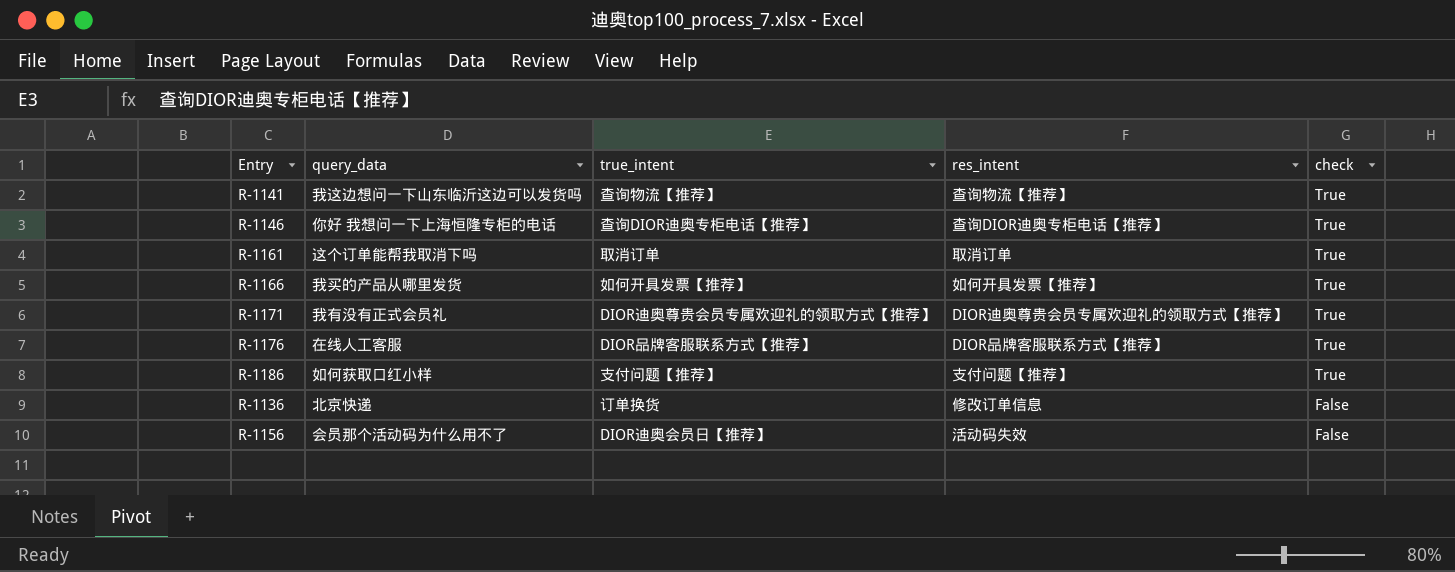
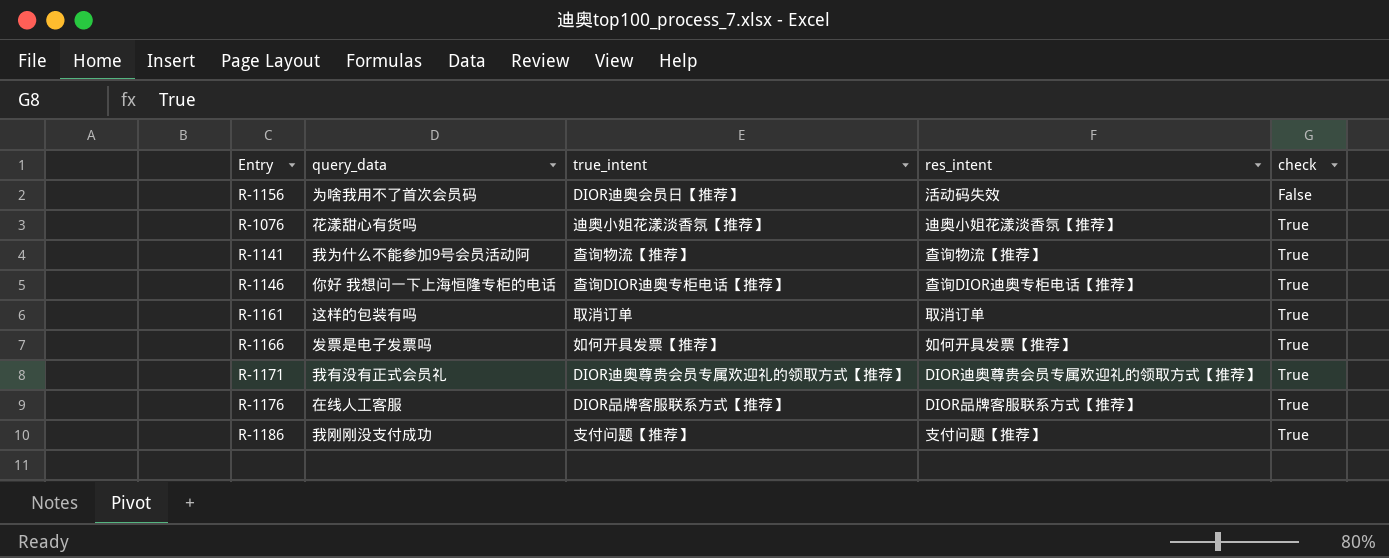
row order: check descending -> check ascending
row R-1136: 北京快递 | 订单换货 | 修改订单信息 | False -> none
R-1156 | query_data: 会员那个活动码为什么用不了 -> 为啥我用不了首次会员码
row R-1076: none -> 花漾甜心有货吗 | 迪奥小姐花漾淡香氛【推荐】 | 迪奥小姐花漾淡香氛【推荐】 | True
R-1141 | query_data: 我这边想问一下山东临沂这边可以发货吗 -> 我为什么不能参加9号会员活动阿
R-1161 | query_data: 这个订单能帮我取消下吗 -> 这样的包装有吗
R-1166 | query_data: 我买的产品从哪里发货 -> 发票是电子发票吗
R-1186 | query_data: 如何获取口红小样 -> 我刚刚没支付成功

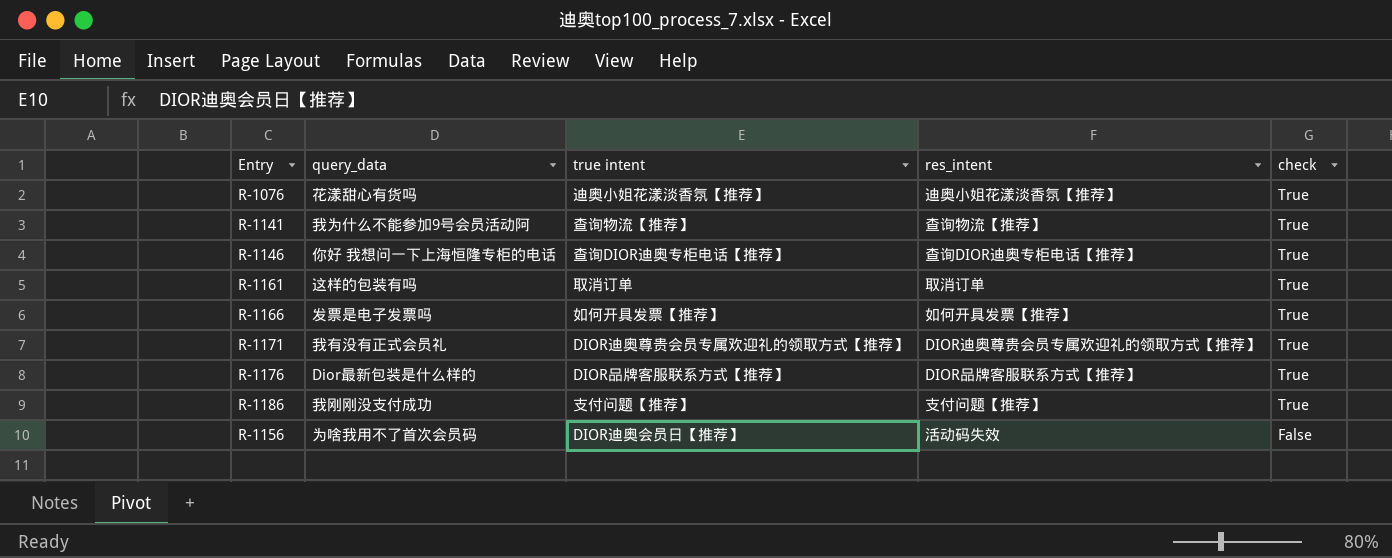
row order: check ascending -> check descending
column name: true_intent -> true intent
R-1176 | query_data: 在线人工客服 -> Dior最新包装是什么样的

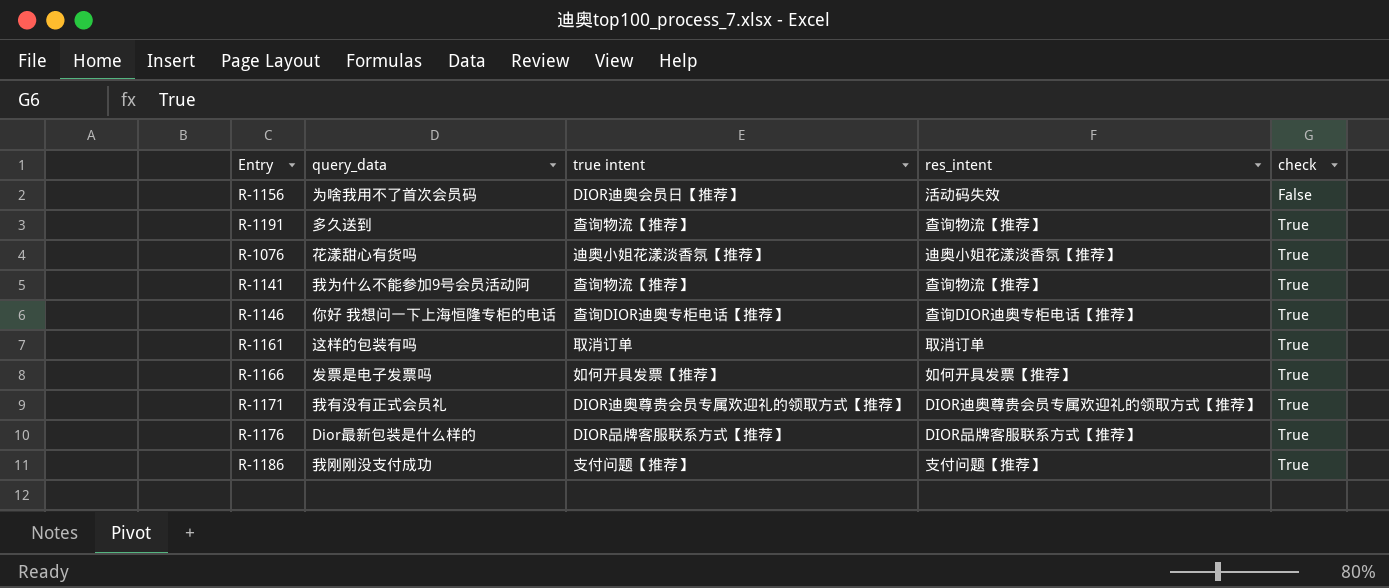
row order: check descending -> check ascending
row R-1191: none -> 多久送到 | 查询物流【推荐】 | 查询物流【推荐】 | True

